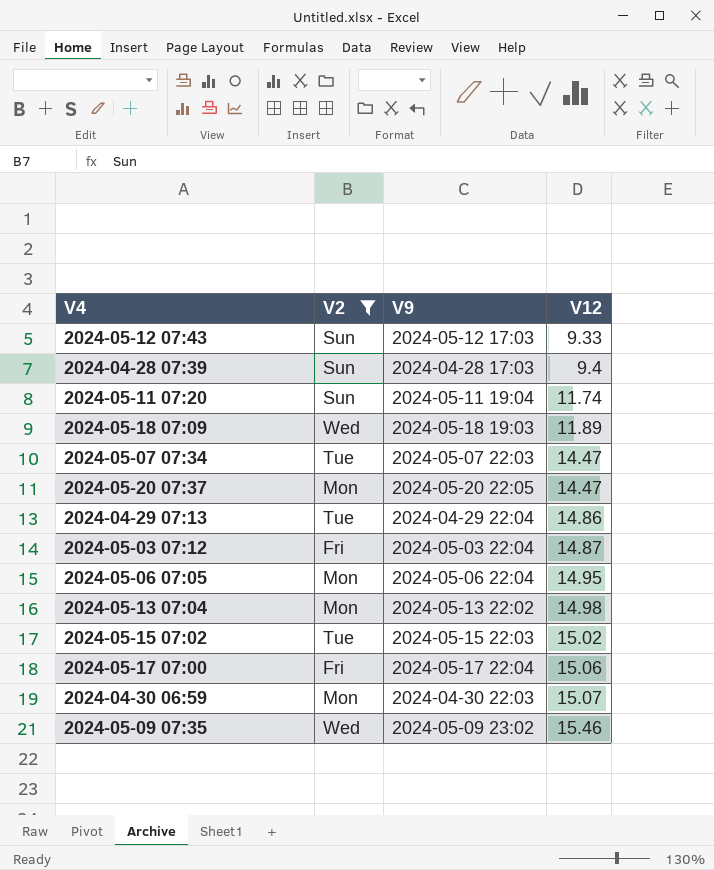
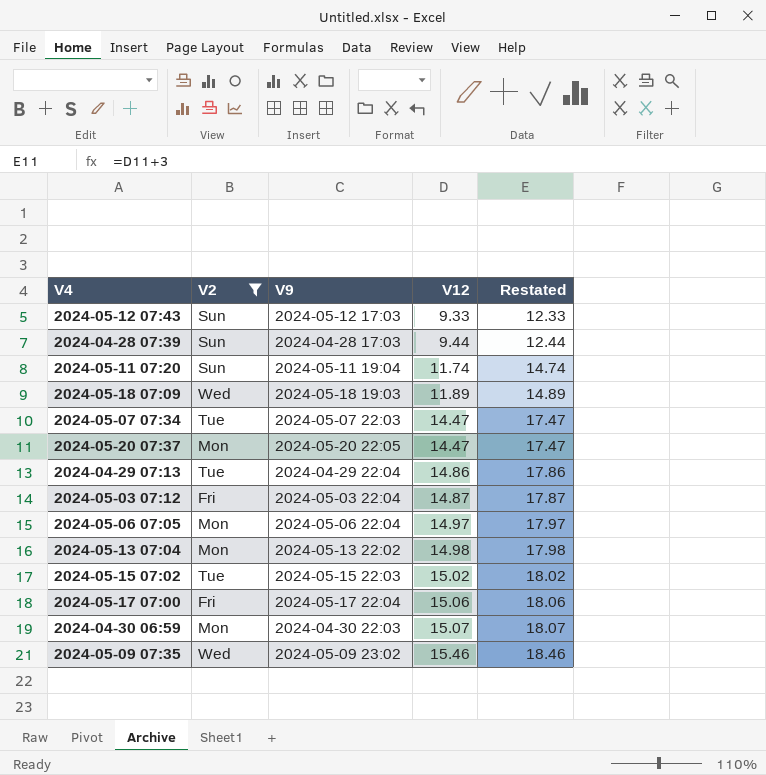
column Restated | formula: none -> [V12] + 3
2024-04-28 07:39 | V12: 9.4 -> 9.44
2024-05-06 07:05 | V12: 14.95 -> 14.97

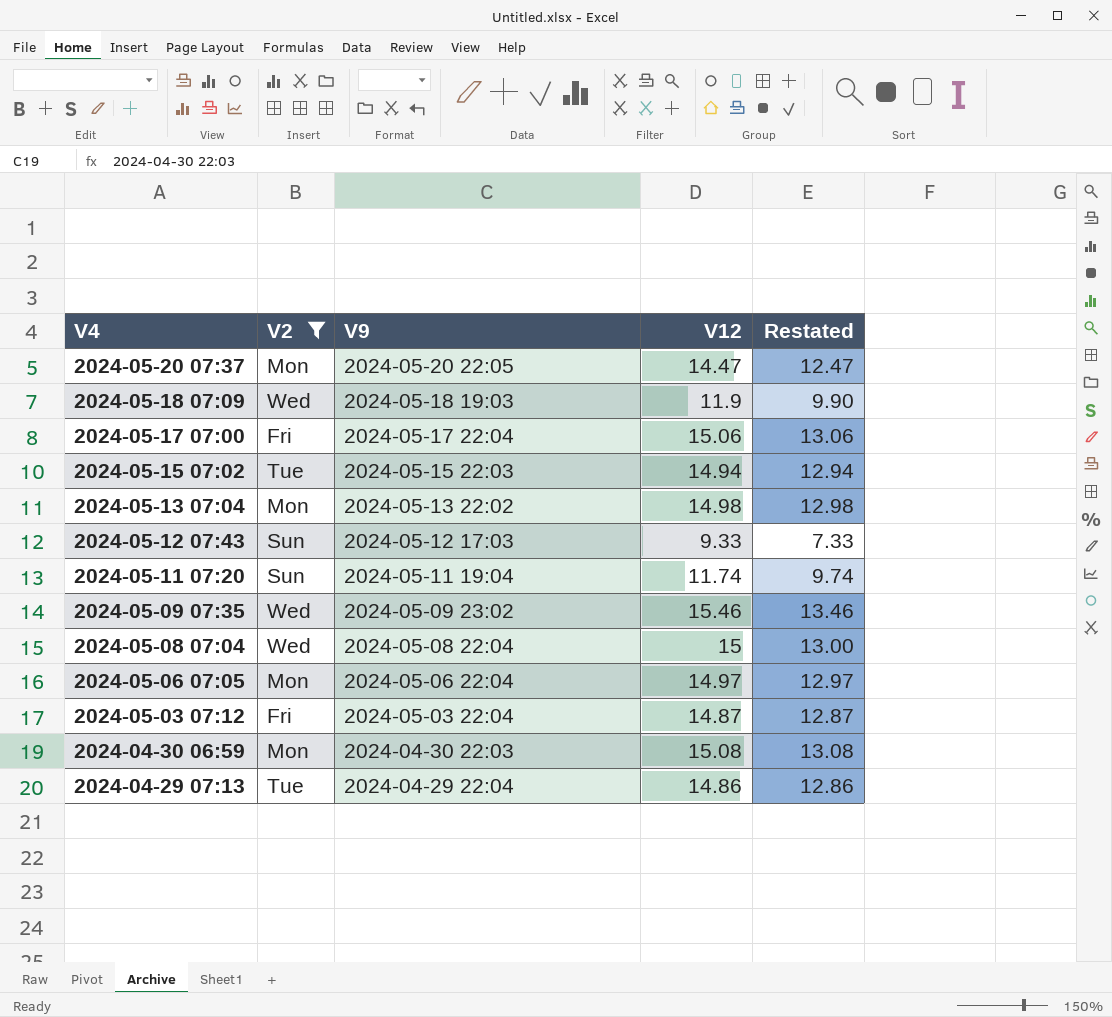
row order: V12 ascending -> V4 descending
column Restated | formula: [V12] + 3 -> [V12] - 2
row 2024-04-28 07:39: Sun | 2024-04-28 17:03 | 9.44 | 12.44 -> none
row 2024-05-07 07:34: Tue | 2024-05-07 22:03 | 14.47 | 17.47 -> none
2024-05-18 07:09 | V12: 11.89 -> 11.9
2024-05-15 07:02 | V12: 15.02 -> 14.94
row 2024-05-08 07:04: none -> Wed | 2024-05-08 22:04 | 15 | 13.00
2024-04-30 06:59 | V12: 15.07 -> 15.08

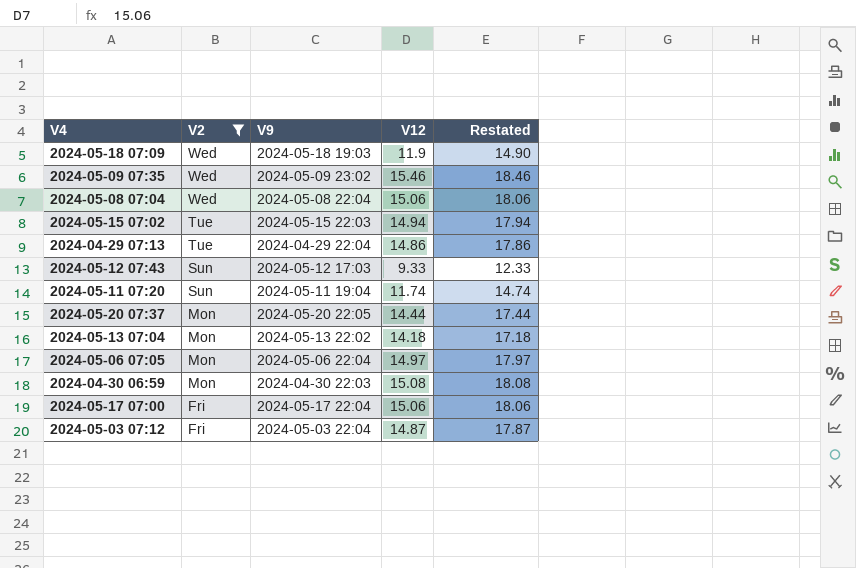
row order: V4 descending -> V2 descending
column Restated | formula: [V12] - 2 -> [V12] + 3
2024-05-08 07:04 | V12: 15 -> 15.06
2024-05-20 07:37 | V12: 14.47 -> 14.44
2024-05-13 07:04 | V12: 14.98 -> 14.18

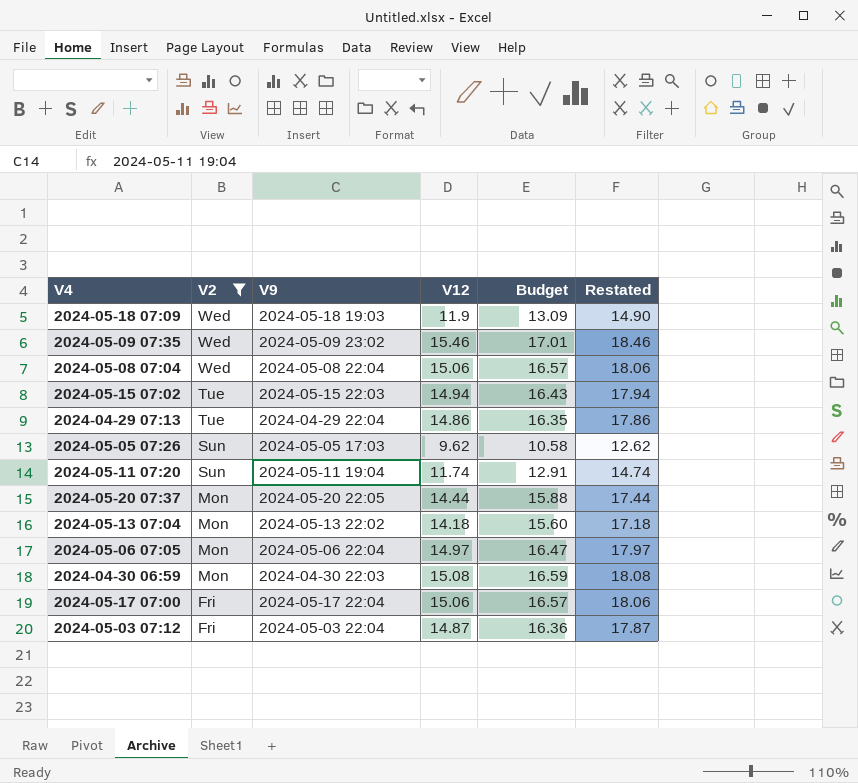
column Budget | formula: none -> [V12] * 1.1
row 2024-05-12 07:43: Sun | 2024-05-12 17:03 | 9.33 | 12.33 -> none
row 2024-05-05 07:26: none -> Sun | 2024-05-05 17:03 | 9.62 | 10.58 | 12.62

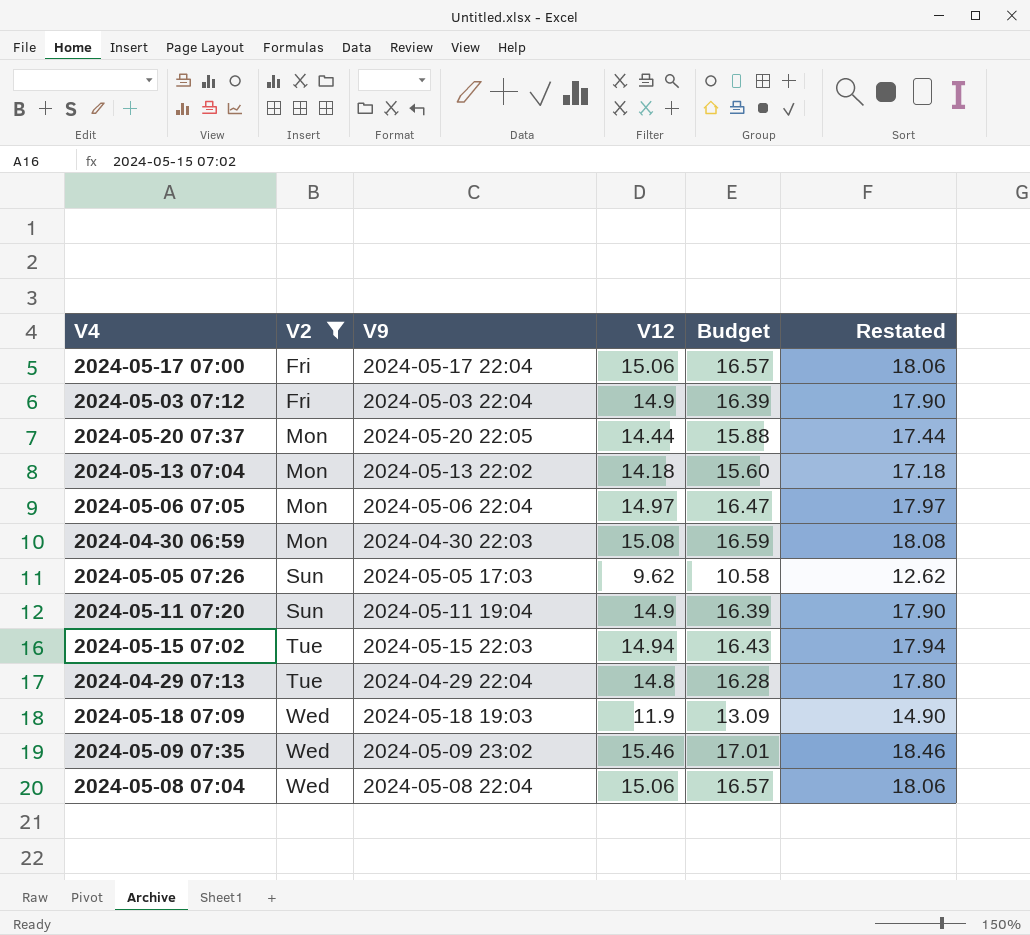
row order: V2 descending -> V2 ascending
2024-05-03 07:12 | V12: 14.87 -> 14.9
2024-05-03 07:12 | Budget: 16.36 -> 16.39
2024-05-03 07:12 | Restated: 17.87 -> 17.90
2024-05-11 07:20 | V12: 11.74 -> 14.9
2024-05-11 07:20 | Budget: 12.91 -> 16.39
2024-05-11 07:20 | Restated: 14.74 -> 17.90
2024-04-29 07:13 | V12: 14.86 -> 14.8
2024-04-29 07:13 | Budget: 16.35 -> 16.28
2024-04-29 07:13 | Restated: 17.86 -> 17.80

